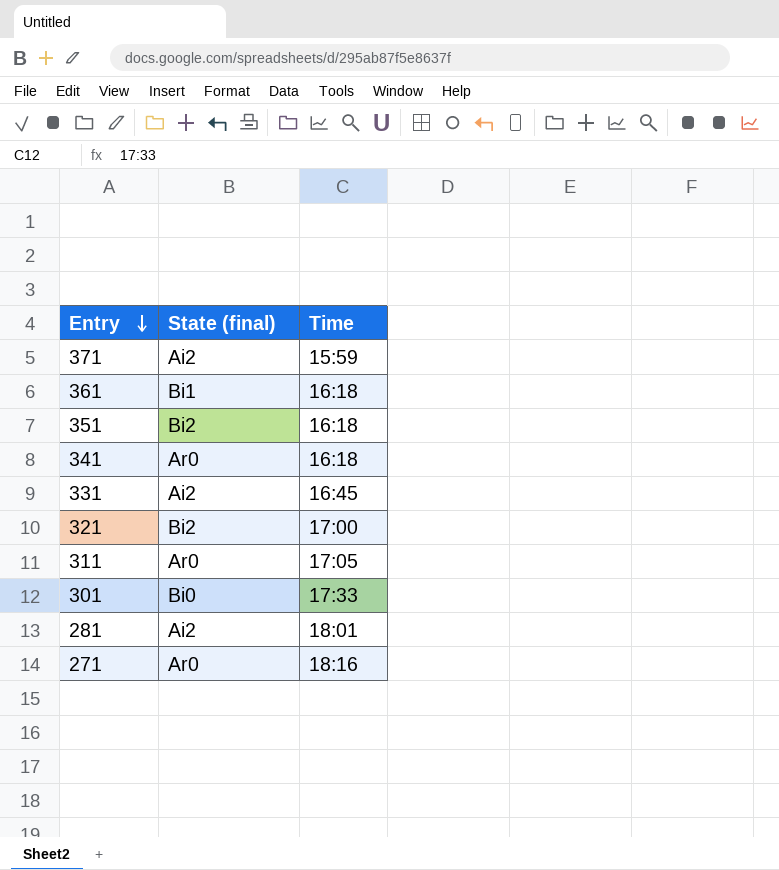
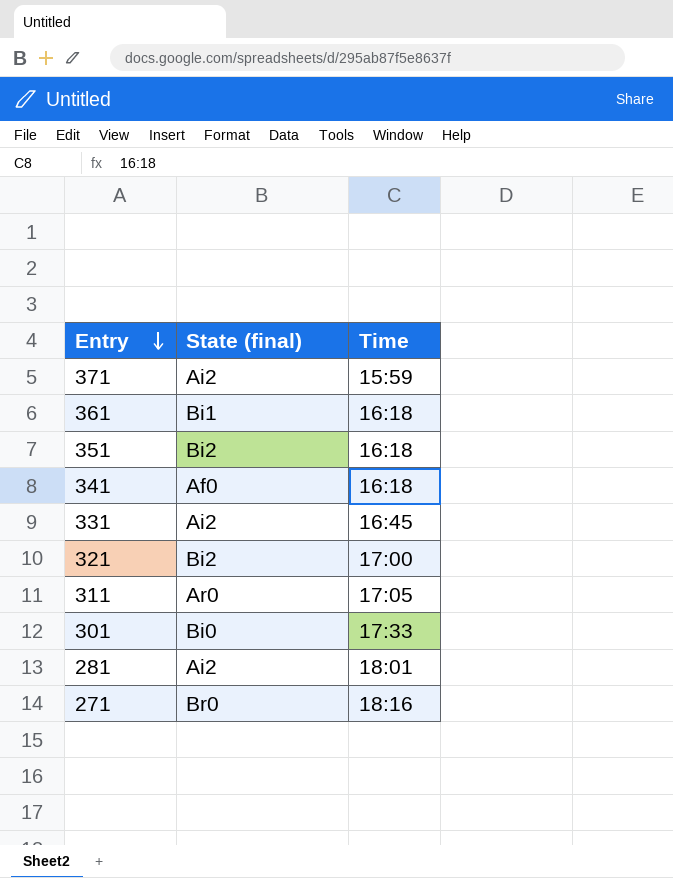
341 | State (final): Ar0 -> Af0
271 | State (final): Ar0 -> Br0

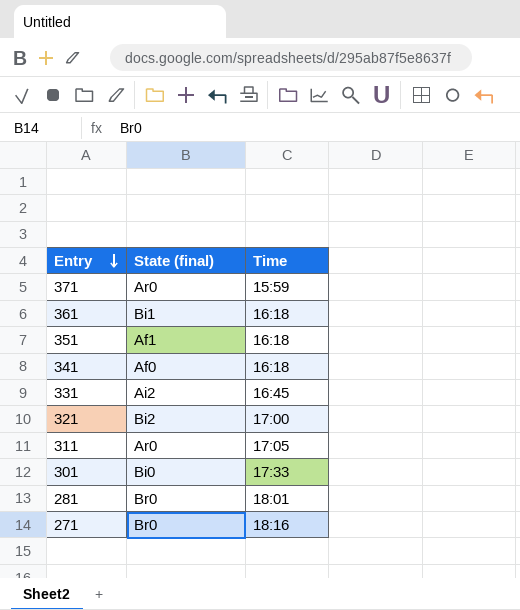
371 | State (final): Ai2 -> Ar0
351 | State (final): Bi2 -> Af1
281 | State (final): Ai2 -> Br0

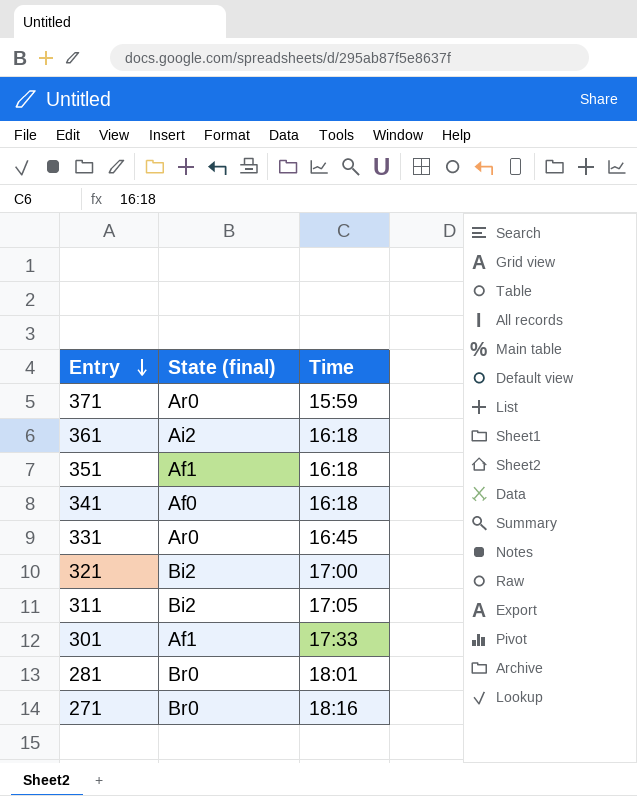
361 | State (final): Bi1 -> Ai2
331 | State (final): Ai2 -> Ar0
311 | State (final): Ar0 -> Bi2
301 | State (final): Bi0 -> Af1

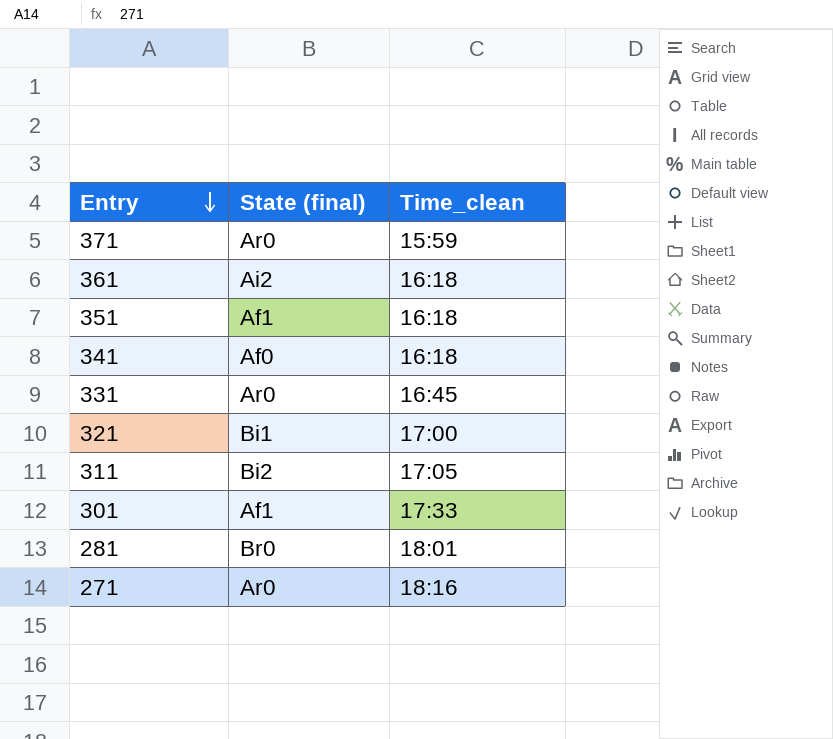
column name: Time -> Time_clean
321 | State (final): Bi2 -> Bi1
271 | State (final): Br0 -> Ar0

